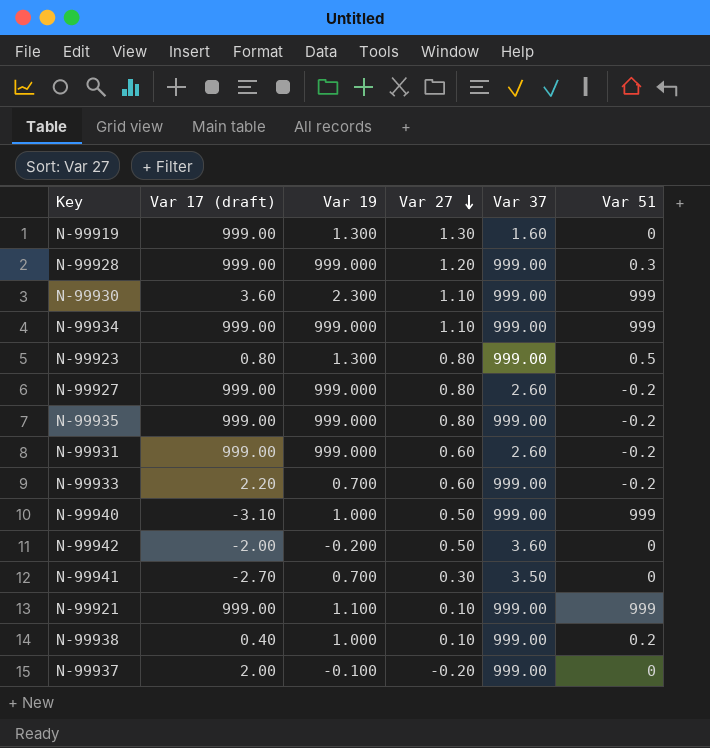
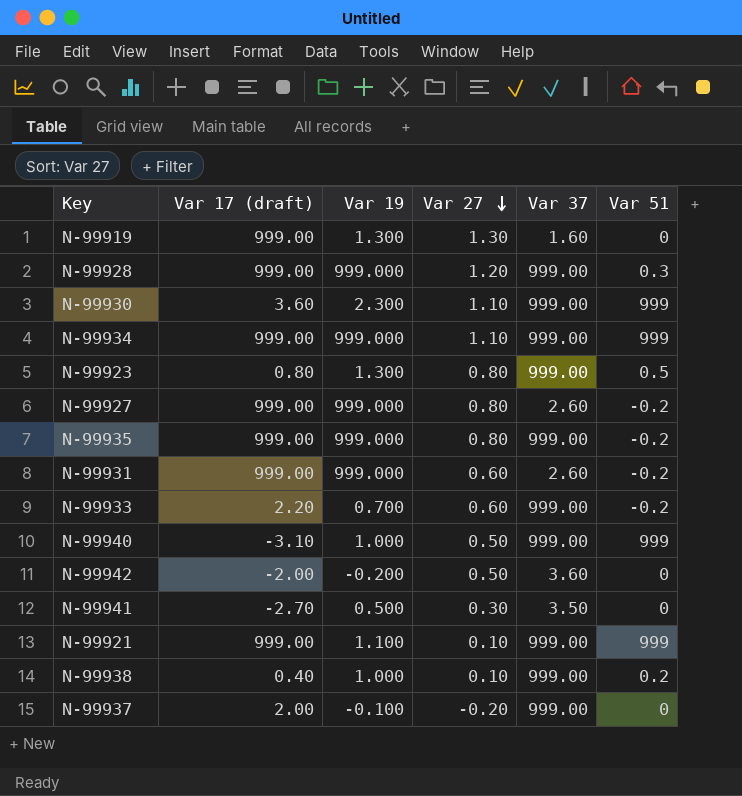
N-99941 | Var 19: 0.700 -> 0.500

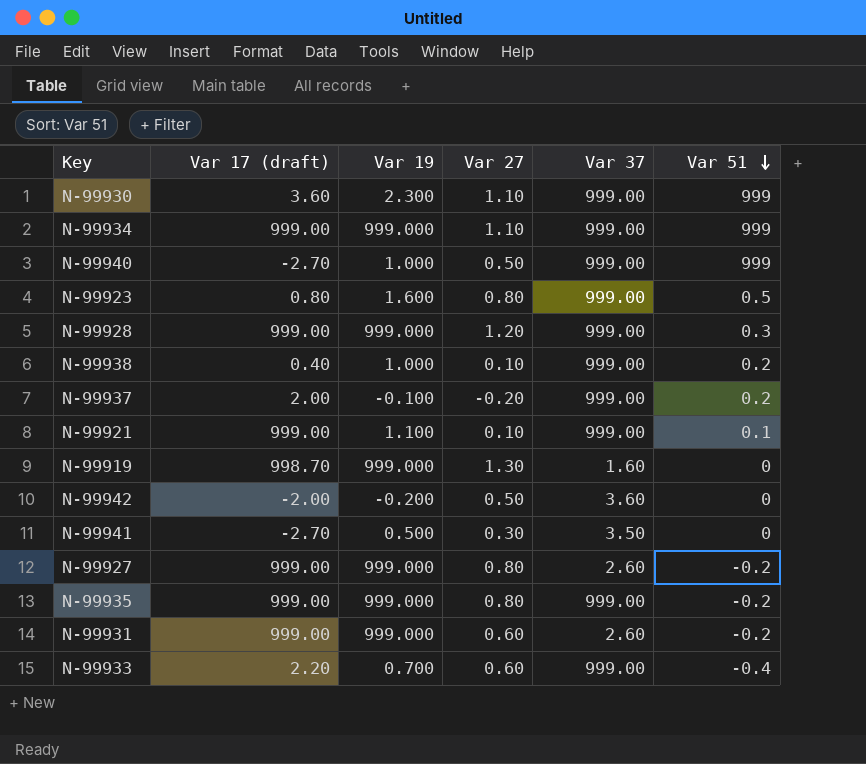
row order: Var 27 descending -> Var 51 descending
N-99940 | Var 17 (draft): -3.10 -> -2.70
N-99923 | Var 19: 1.300 -> 1.600
N-99937 | Var 51: 0 -> 0.2
N-99921 | Var 51: 999 -> 0.1
N-99919 | Var 17 (draft): 999.00 -> 998.70
N-99919 | Var 19: 1.300 -> 999.000
N-99933 | Var 51: -0.2 -> -0.4

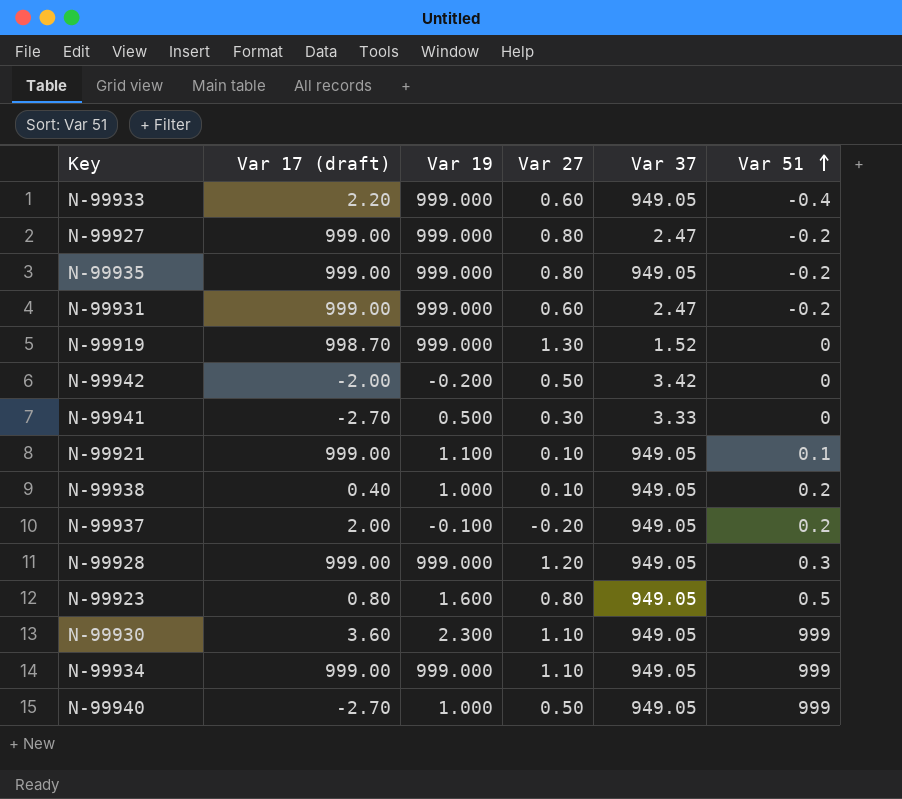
row order: Var 51 descending -> Var 51 ascending
N-99933 | Var 19: 0.700 -> 999.000
N-99933 | Var 37: 999.00 -> 949.05
N-99927 | Var 37: 2.60 -> 2.47
N-99935 | Var 37: 999.00 -> 949.05
N-99931 | Var 37: 2.60 -> 2.47
N-99919 | Var 37: 1.60 -> 1.52
N-99942 | Var 37: 3.60 -> 3.42
N-99941 | Var 37: 3.50 -> 3.33
N-99921 | Var 37: 999.00 -> 949.05
N-99938 | Var 37: 999.00 -> 949.05
N-99937 | Var 37: 999.00 -> 949.05
N-99928 | Var 37: 999.00 -> 949.05
N-99923 | Var 37: 999.00 -> 949.05
N-99930 | Var 37: 999.00 -> 949.05
N-99934 | Var 37: 999.00 -> 949.05
N-99940 | Var 37: 999.00 -> 949.05

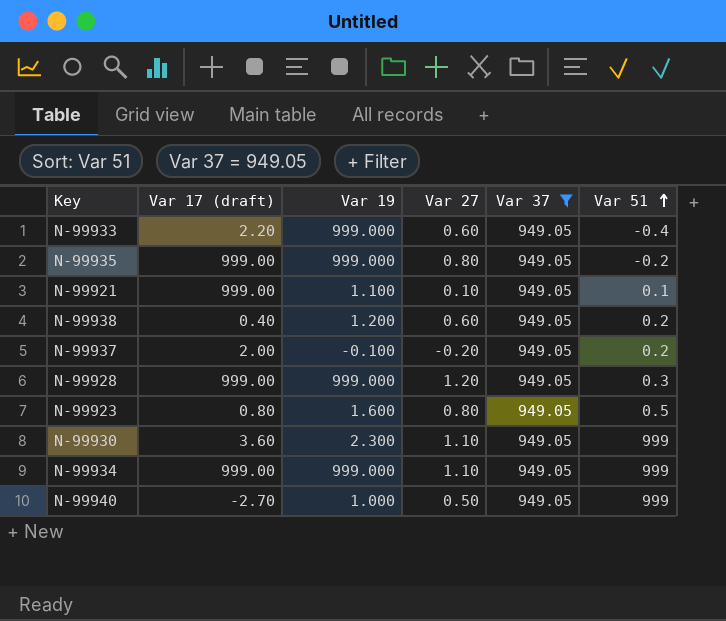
filter: none -> Var 37 = 949.05
N-99938 | Var 19: 1.000 -> 1.200
N-99938 | Var 27: 0.10 -> 0.60

